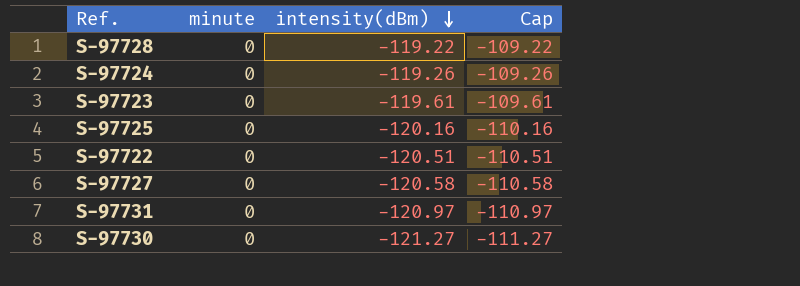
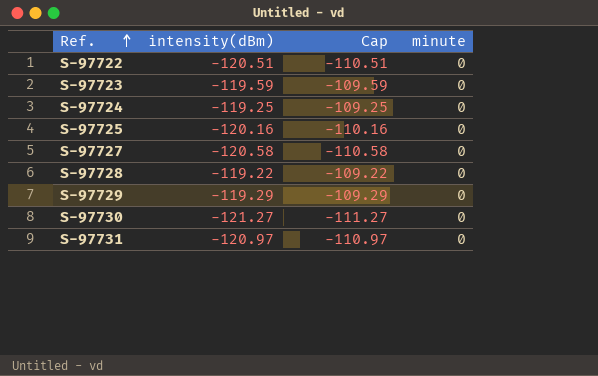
row order: intensity(dBm) descending -> Ref. ascending
column minute | position: 2 -> 4
S-97723 | intensity(dBm): -119.61 -> -119.59
S-97723 | Cap: -109.61 -> -109.59
S-97724 | intensity(dBm): -119.26 -> -119.25
S-97724 | Cap: -109.26 -> -109.25
row S-97729: none -> -119.29 | -109.29 | 0

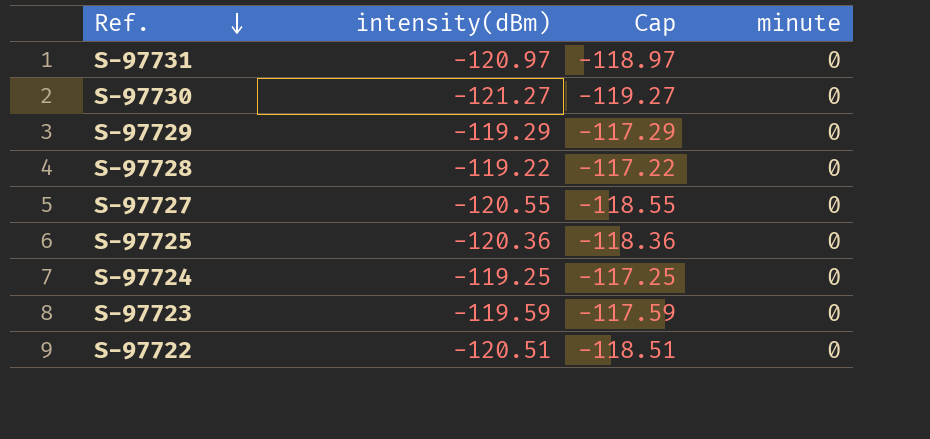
row order: Ref. ascending -> Ref. descending
column Cap | formula: [intensity(dBm)] + 10 -> [intensity(dBm)] + 2
S-97727 | intensity(dBm): -120.58 -> -120.55
S-97725 | intensity(dBm): -120.16 -> -120.36

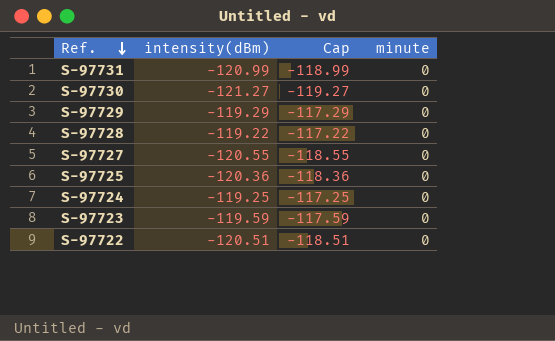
S-97731 | intensity(dBm): -120.97 -> -120.99
S-97731 | Cap: -118.97 -> -118.99

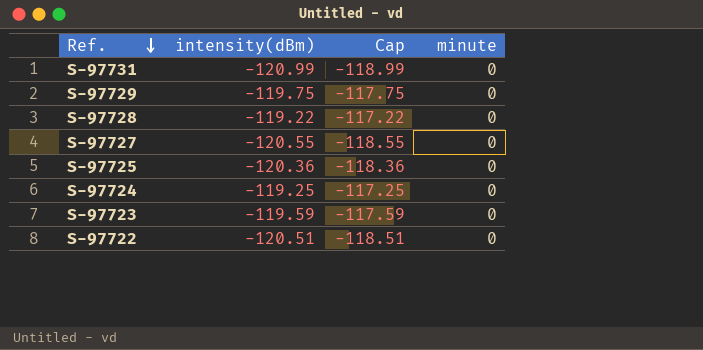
row S-97730: -121.27 | -119.27 | 0 -> none
S-97729 | intensity(dBm): -119.29 -> -119.75
S-97729 | Cap: -117.29 -> -117.75

